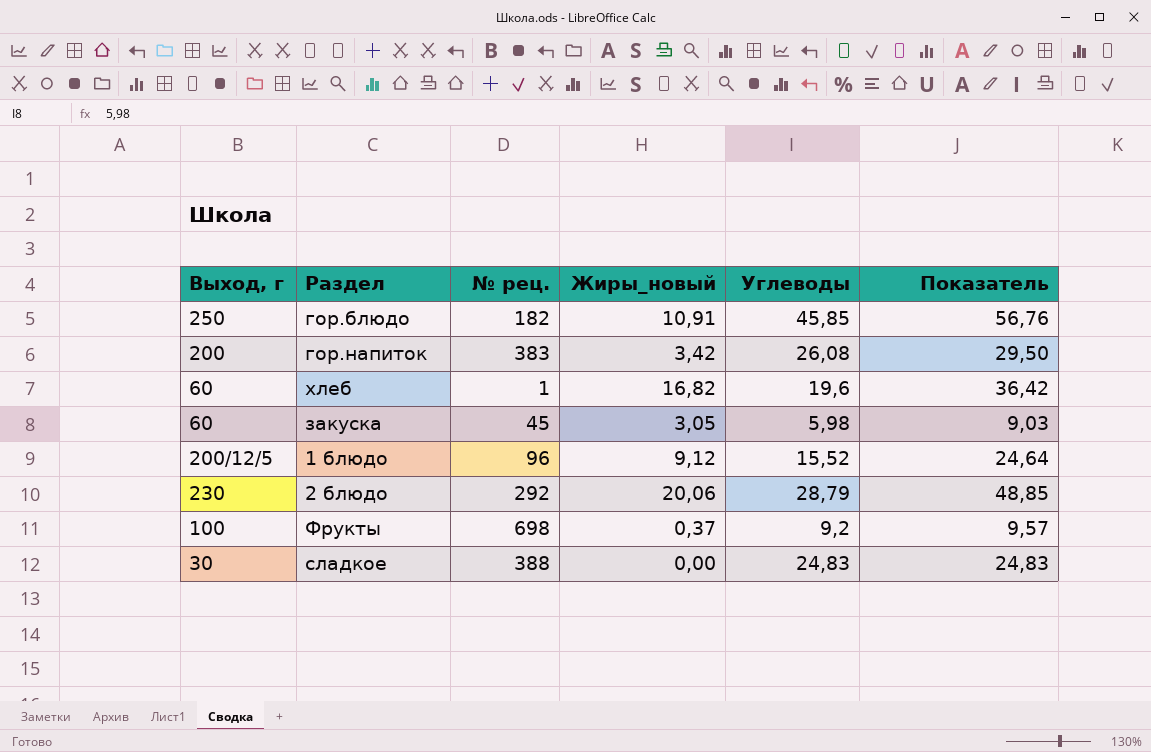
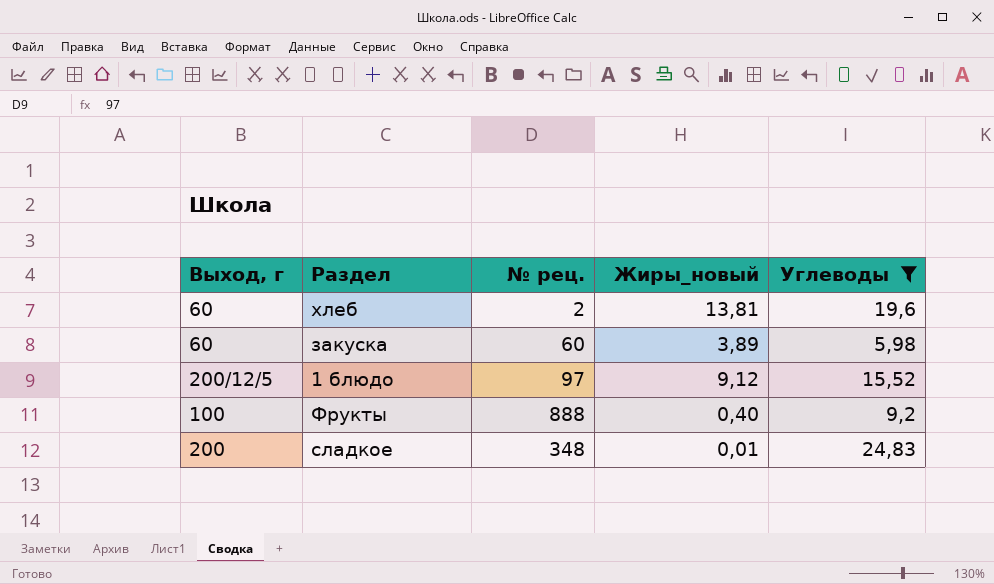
filter: none -> Углеводы <= 24,83
column Показатель | formula: [Жиры_новый] + [Углеводы] -> none
хлеб | № рец.: 1 -> 2
хлеб | Жиры_новый: 16,82 -> 13,81
закуска | № рец.: 45 -> 60
закуска | Жиры_новый: 3,05 -> 3,89
1 блюдо | № рец.: 96 -> 97
Фрукты | № рец.: 698 -> 888
Фрукты | Жиры_новый: 0,37 -> 0,40
сладкое | Выход, г: 30 -> 200
сладкое | № рец.: 388 -> 348
сладкое | Жиры_новый: 0,00 -> 0,01

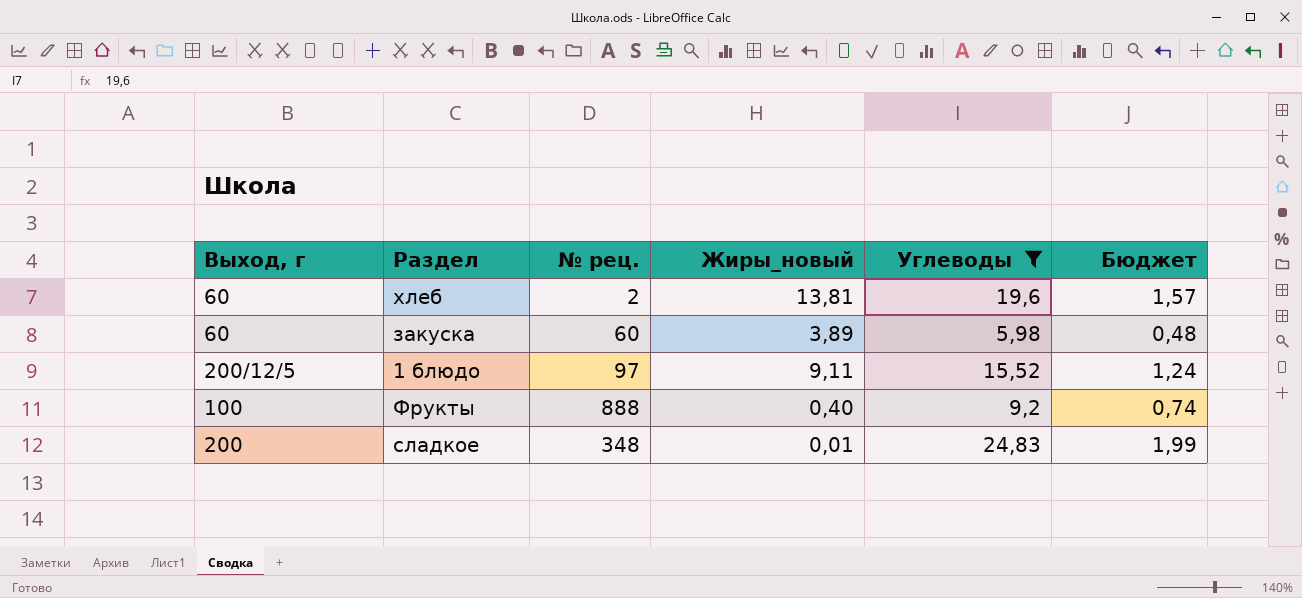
column Бюджет | formula: none -> [Углеводы] * 0,08
1 блюдо | Жиры_новый: 9,12 -> 9,11

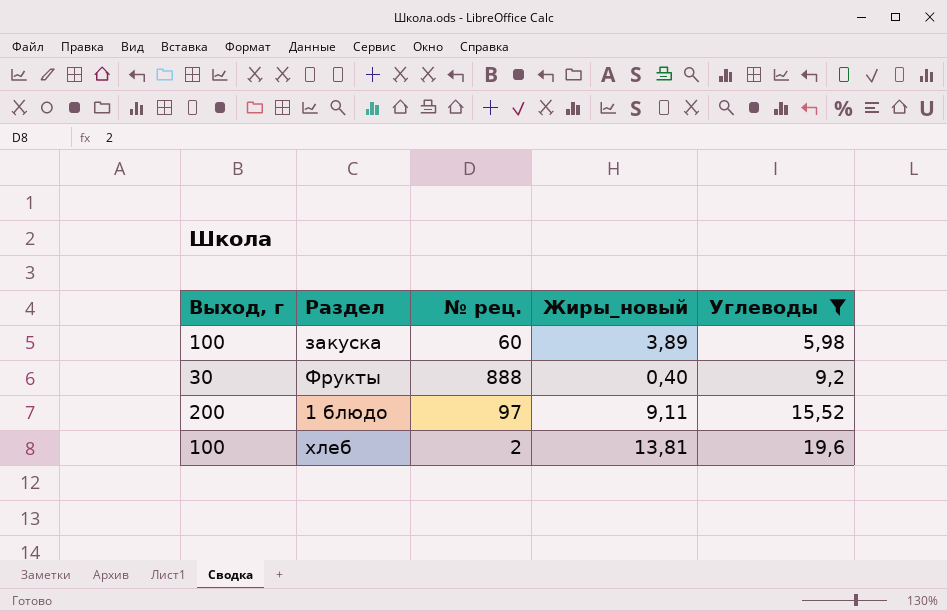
row order: none -> Углеводы ascending
column Бюджет | formula: [Углеводы] * 0,08 -> none
row сладкое: 200 | 348 | 0,01 | 24,83 | 1,99 -> none
закуска | Выход, г: 60 -> 100
Фрукты | Выход, г: 100 -> 30
1 блюдо | Выход, г: 200/12/5 -> 200
хлеб | Выход, г: 60 -> 100

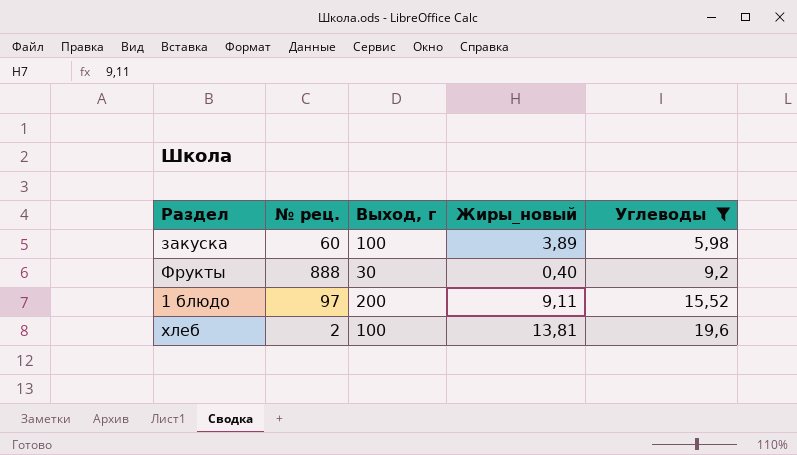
column Выход, г | position: 1 -> 3

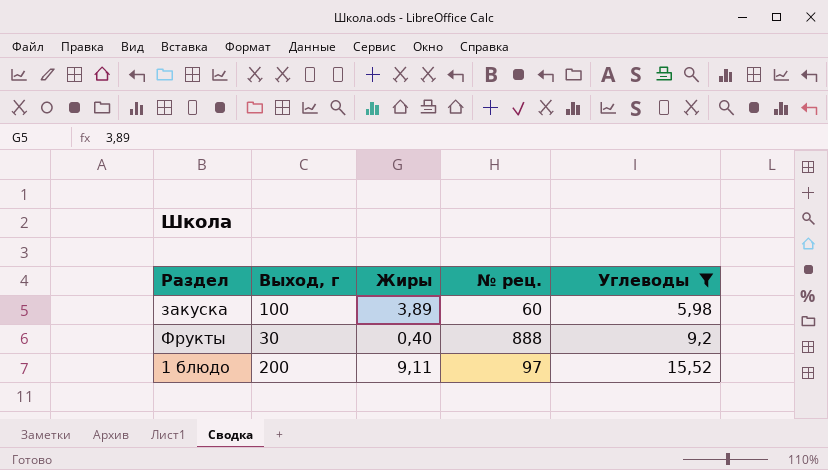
column name: Жиры_новый -> Жиры
column № рец. | position: 2 -> 4
row хлеб: 2 | 100 | 13,81 | 19,6 -> none

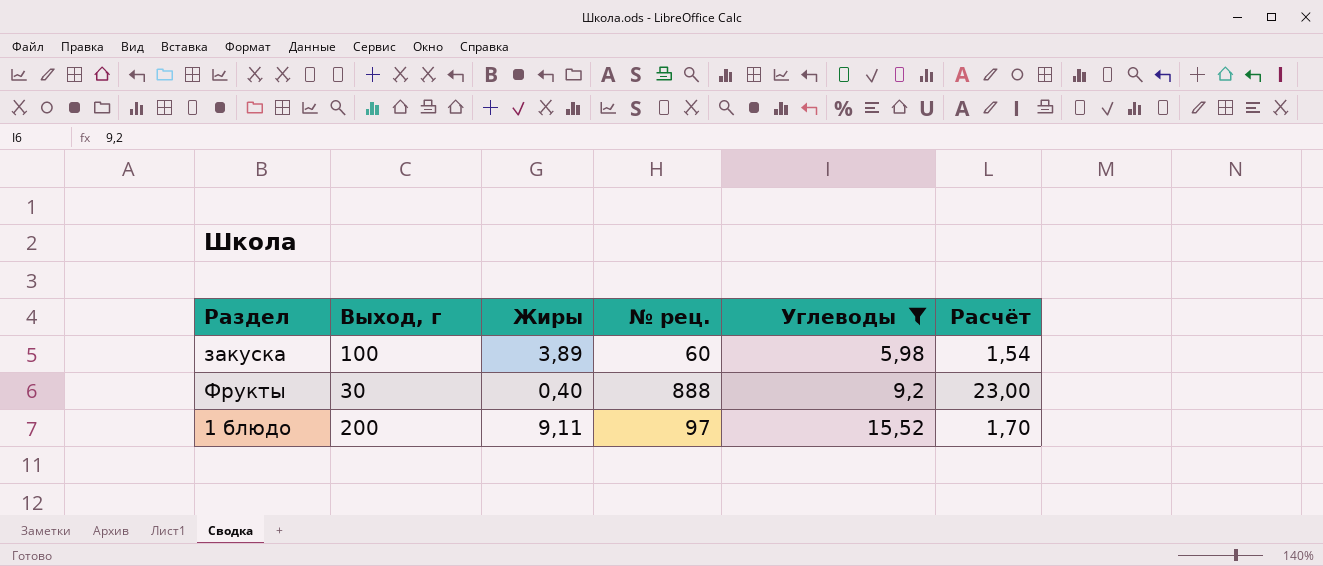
column Расчёт | formula: none -> [Углеводы] / [Жиры]

